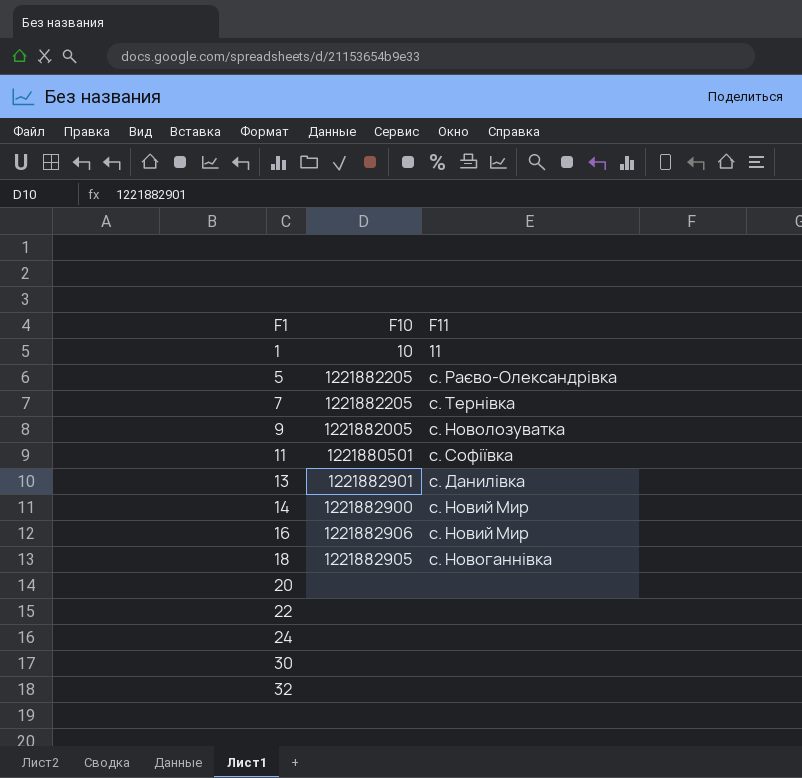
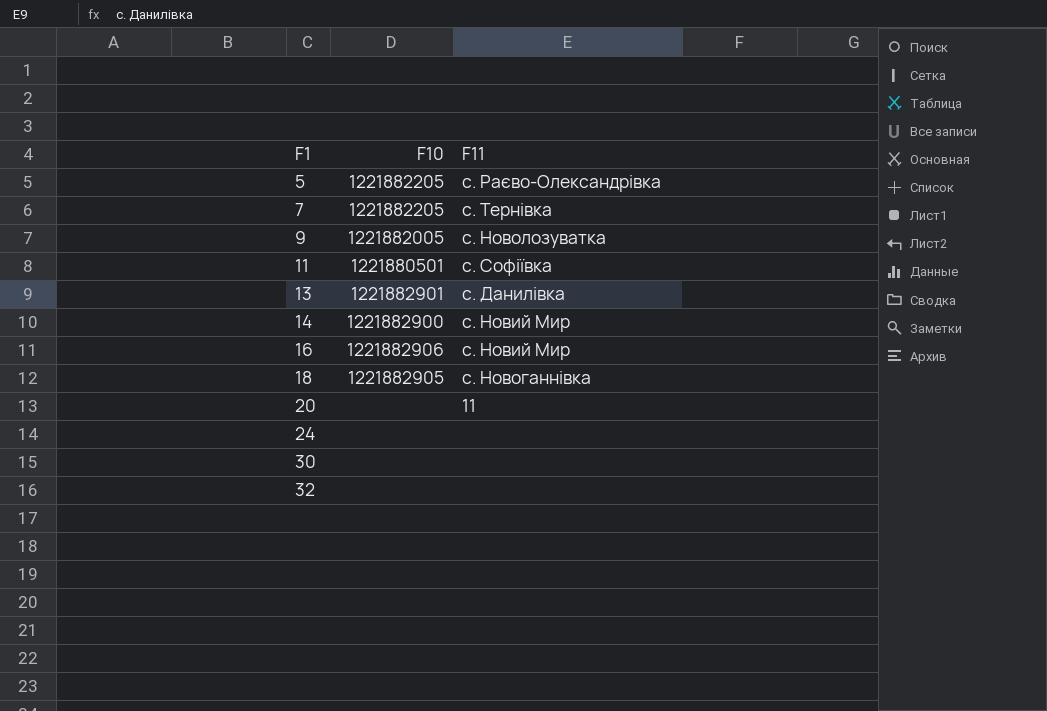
row 1: 10 | 11 -> none
row 22: none | none -> none
20 | F11: none -> 11

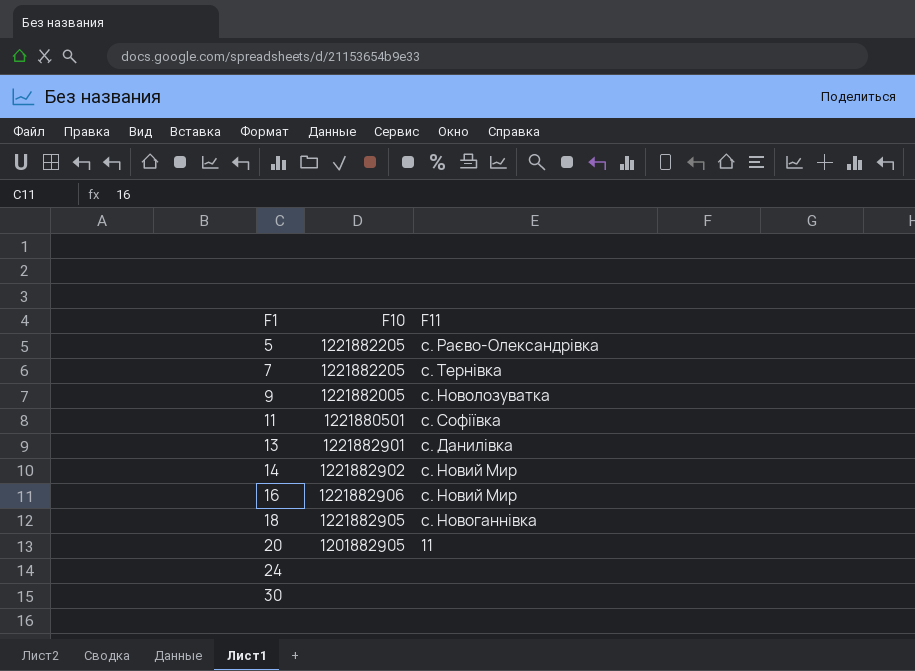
row 32: none | none -> none
14 | F10: 1221882900 -> 1221882902
20 | F10: none -> 1201882905

